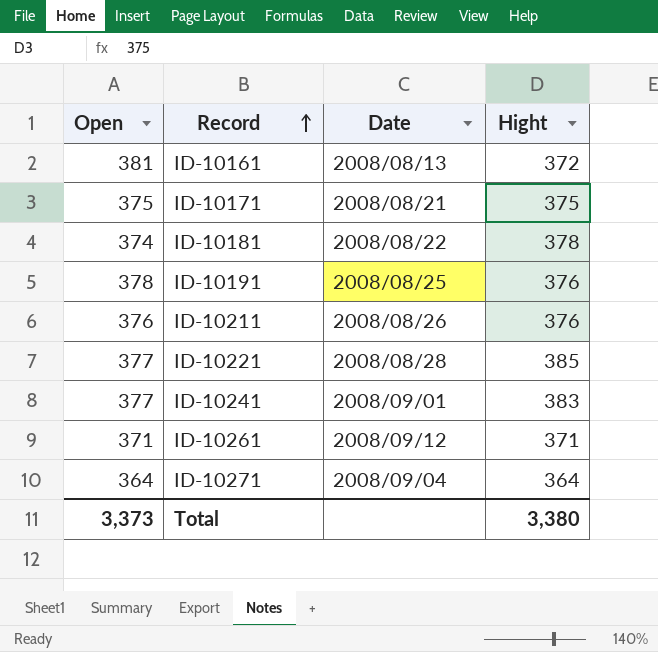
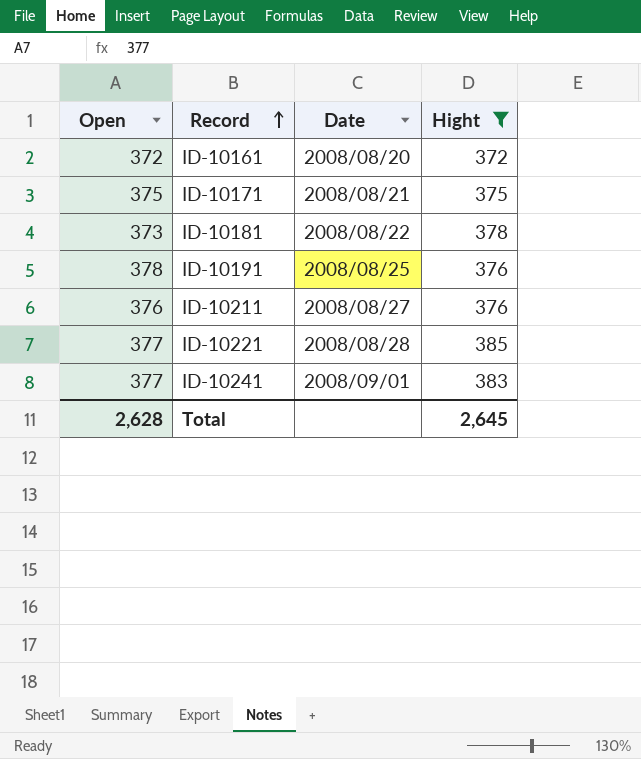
filter: none -> Hight >= 372
ID-10161 | Open: 381 -> 372
ID-10161 | Date: 2008/08/13 -> 2008/08/20
ID-10181 | Open: 374 -> 373
ID-10211 | Date: 2008/08/26 -> 2008/08/27
Total | Open: 3,373 -> 2,628
Total | Hight: 3,380 -> 2,645

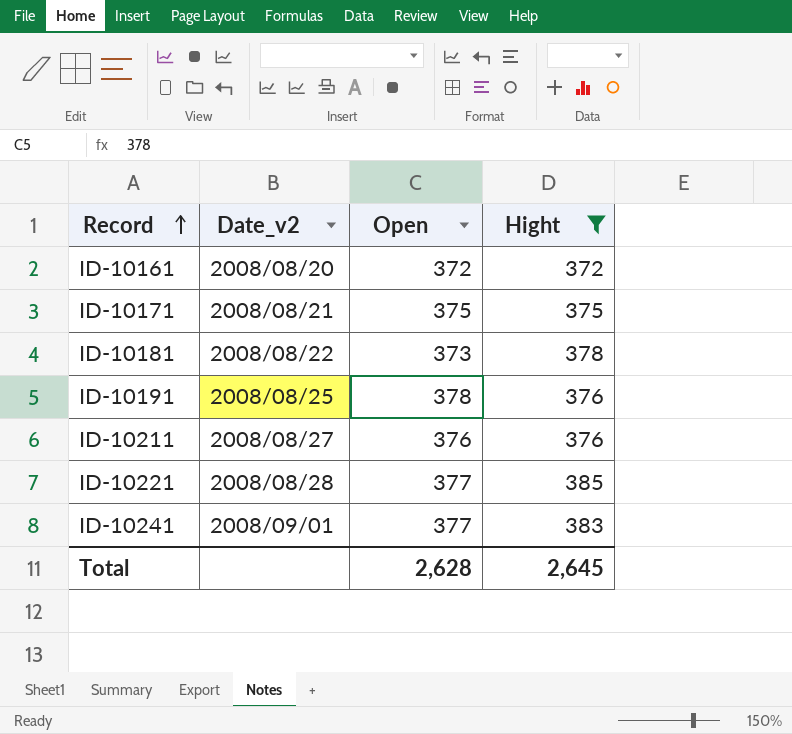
column name: Date -> Date_v2
column Open | position: 1 -> 3

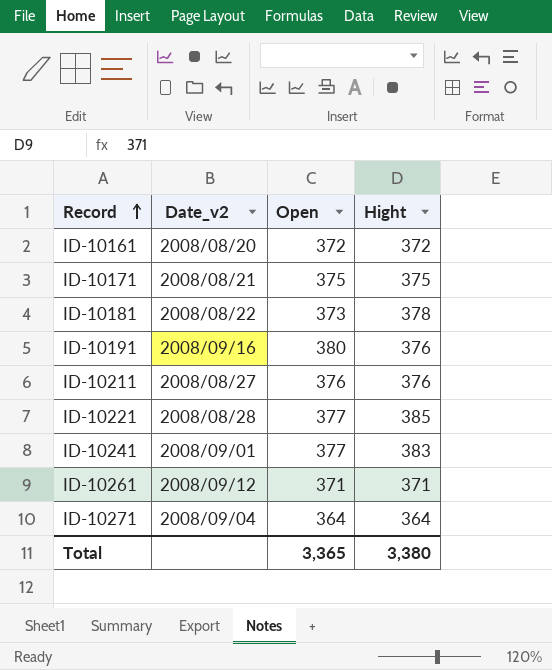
filter: Hight >= 372 -> none
ID-10191 | Date_v2: 2008/08/25 -> 2008/09/16
ID-10191 | Open: 378 -> 380
Total | Open: 2,628 -> 3,365
Total | Hight: 2,645 -> 3,380

